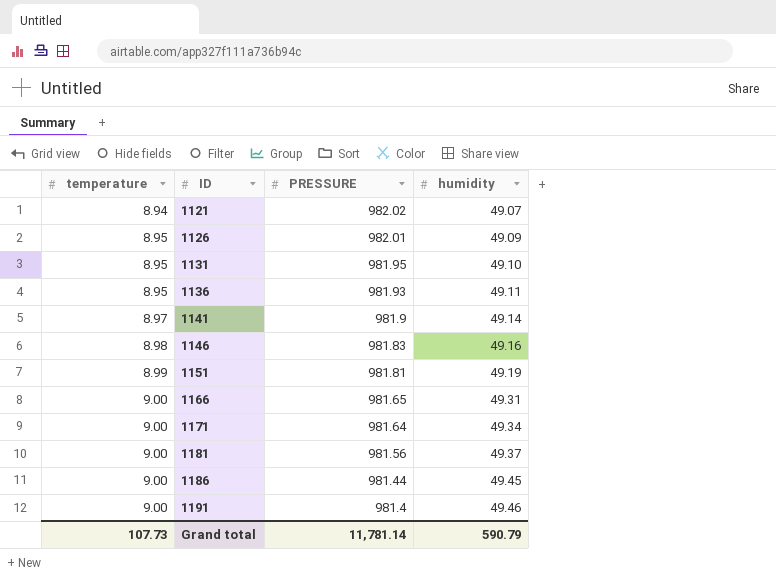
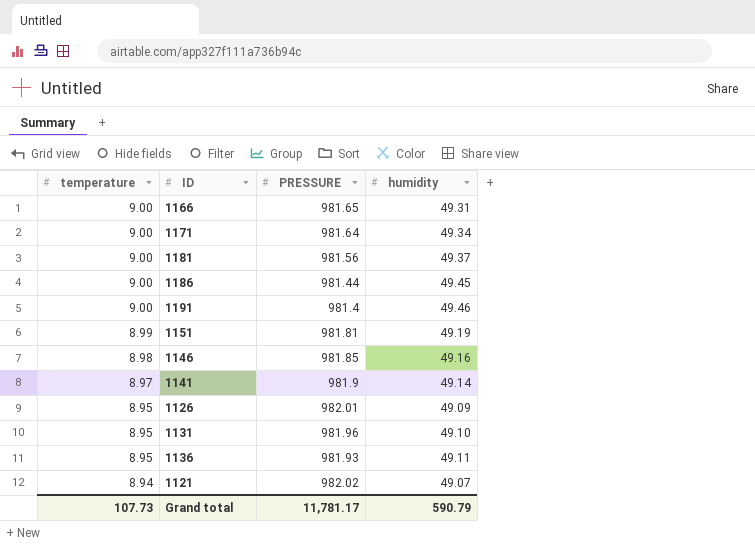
row order: temperature ascending -> temperature descending
1146 | PRESSURE: 981.83 -> 981.85
1131 | PRESSURE: 981.95 -> 981.96
Grand total | PRESSURE: 11,781.14 -> 11,781.17

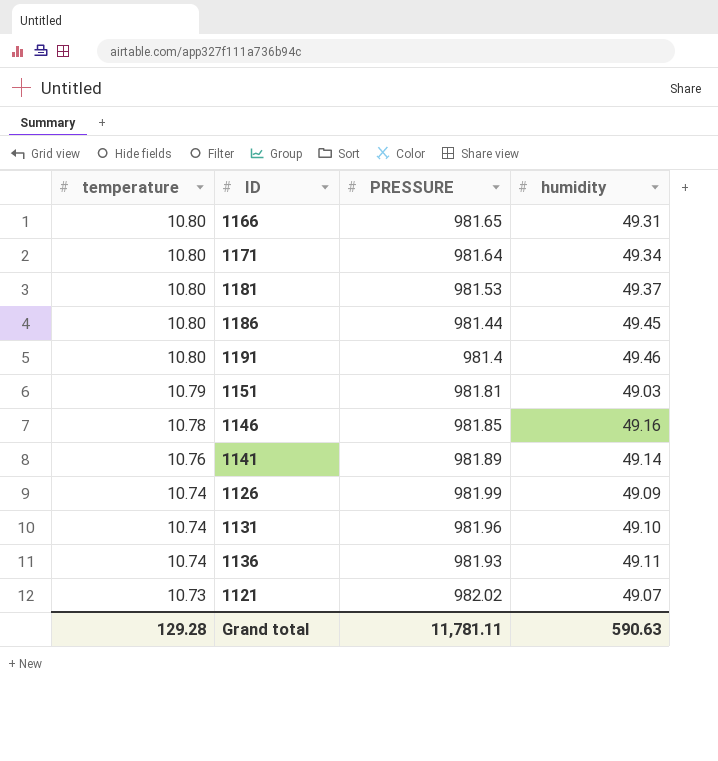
1166 | temperature: 9.00 -> 10.80
1171 | temperature: 9.00 -> 10.80
1181 | temperature: 9.00 -> 10.80
1181 | PRESSURE: 981.56 -> 981.53
1186 | temperature: 9.00 -> 10.80
1191 | temperature: 9.00 -> 10.80
1151 | temperature: 8.99 -> 10.79
1151 | humidity: 49.19 -> 49.03
1146 | temperature: 8.98 -> 10.78
1141 | temperature: 8.97 -> 10.76
1141 | PRESSURE: 981.9 -> 981.89
1126 | temperature: 8.95 -> 10.74
1126 | PRESSURE: 982.01 -> 981.99
1131 | temperature: 8.95 -> 10.74
1136 | temperature: 8.95 -> 10.74
1121 | temperature: 8.94 -> 10.73
Grand total | temperature: 107.73 -> 129.28
Grand total | PRESSURE: 11,781.17 -> 11,781.11
Grand total | humidity: 590.79 -> 590.63

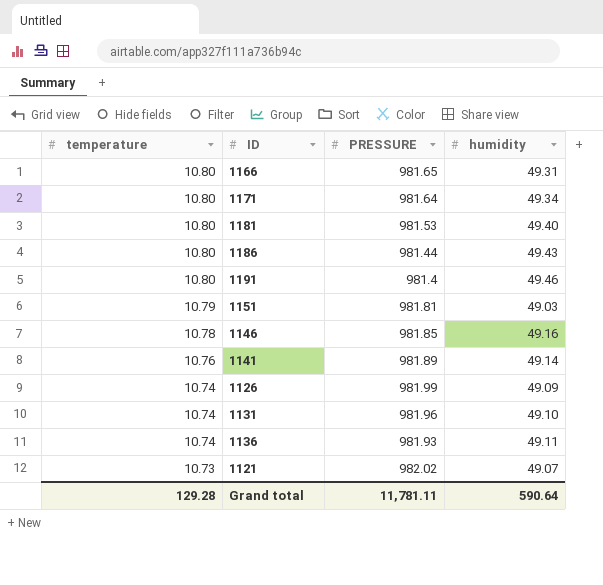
1181 | humidity: 49.37 -> 49.40
1186 | humidity: 49.45 -> 49.43
Grand total | humidity: 590.63 -> 590.64

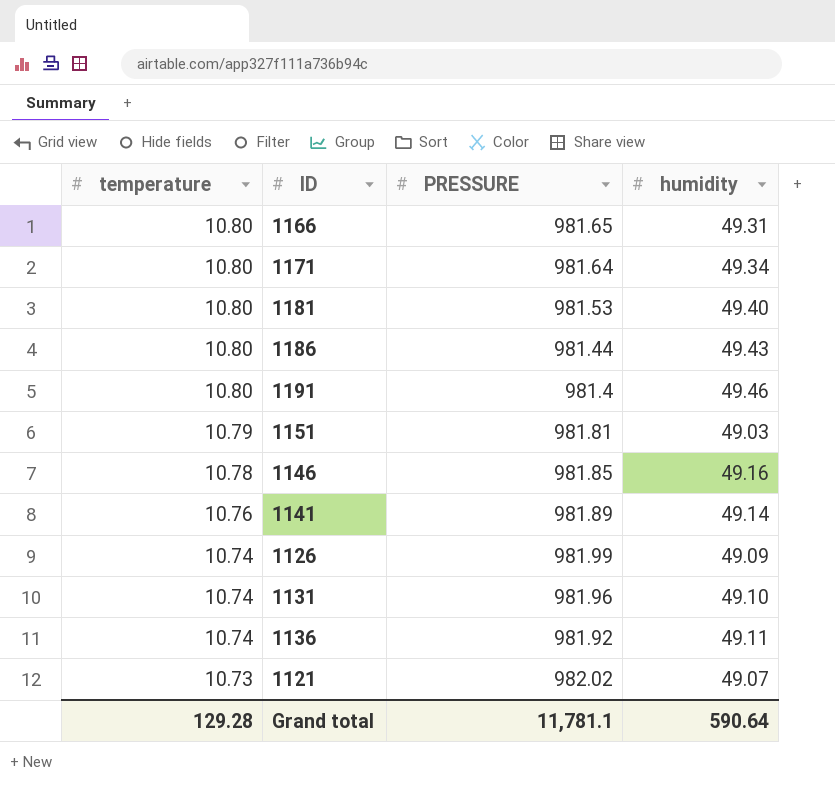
1136 | PRESSURE: 981.93 -> 981.92
Grand total | PRESSURE: 11,781.11 -> 11,781.1

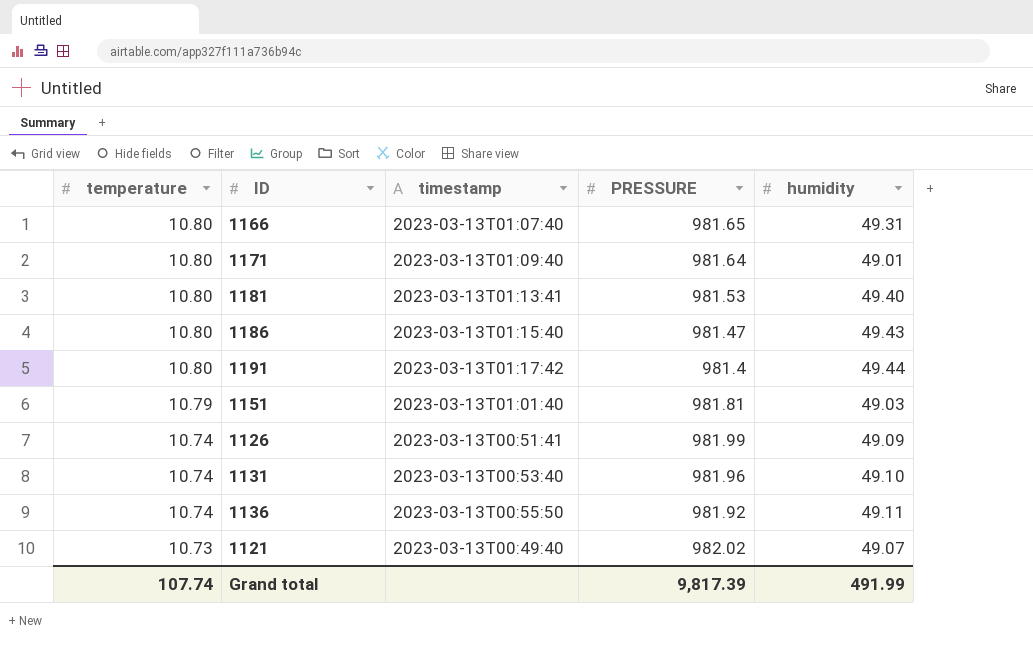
column timestamp | position: none -> 3
row 1146: 10.78 | 981.85 | 49.16 -> none
row 1141: 10.76 | 981.89 | 49.14 -> none
1171 | humidity: 49.34 -> 49.01
1186 | PRESSURE: 981.44 -> 981.47
1191 | humidity: 49.46 -> 49.44
Grand total | temperature: 129.28 -> 107.74
Grand total | PRESSURE: 11,781.1 -> 9,817.39
Grand total | humidity: 590.64 -> 491.99

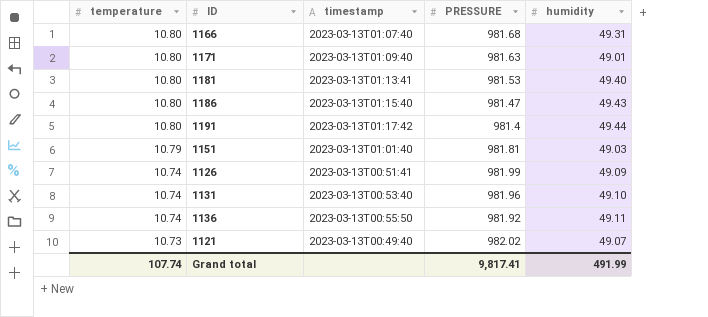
1166 | PRESSURE: 981.65 -> 981.68
1171 | PRESSURE: 981.64 -> 981.63
Grand total | PRESSURE: 9,817.39 -> 9,817.41

